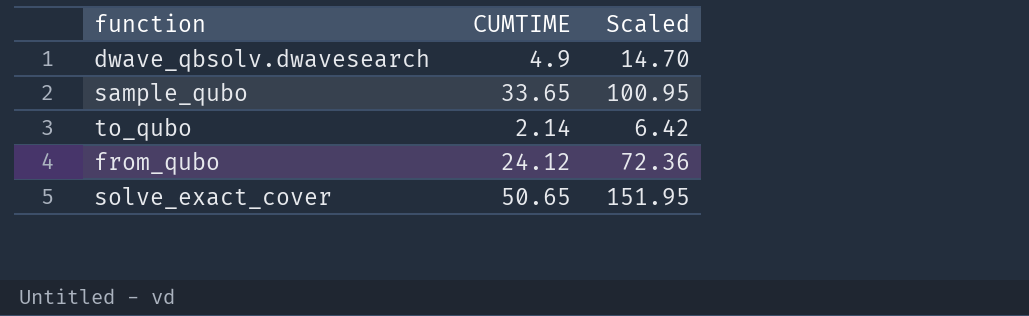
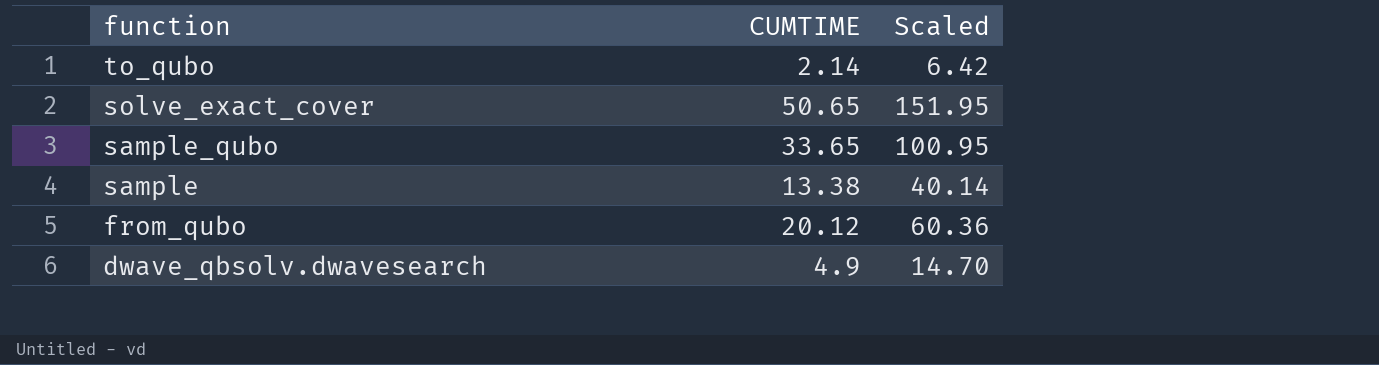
row order: none -> function descending
row sample: none -> 13.38 | 40.14
from_qubo | CUMTIME: 24.12 -> 20.12
from_qubo | Scaled: 72.36 -> 60.36

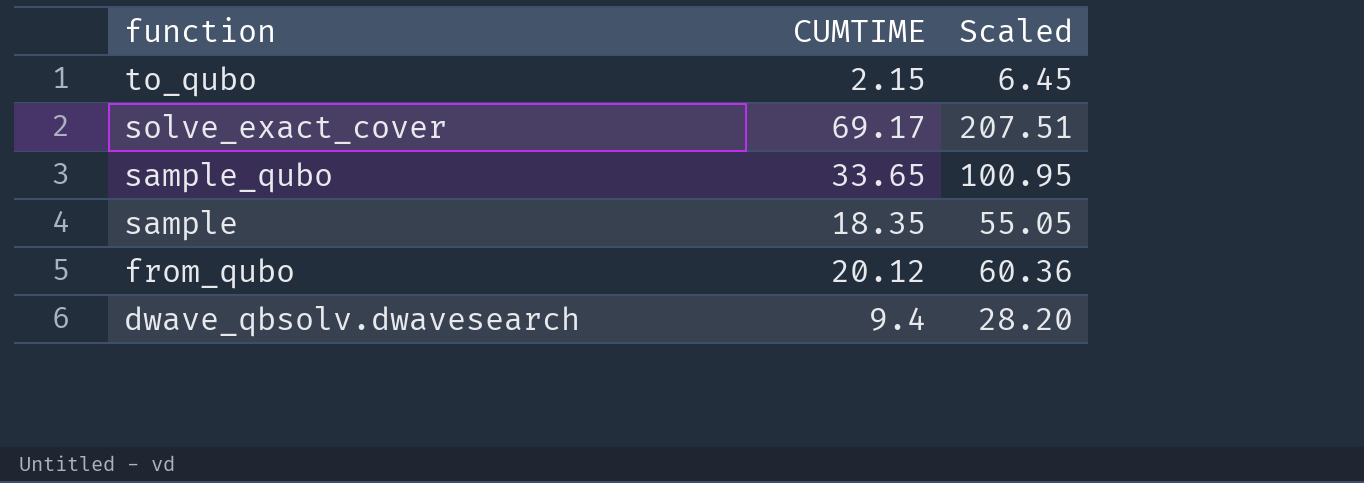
to_qubo | CUMTIME: 2.14 -> 2.15
to_qubo | Scaled: 6.42 -> 6.45
solve_exact_cover | CUMTIME: 50.65 -> 69.17
solve_exact_cover | Scaled: 151.95 -> 207.51
sample | CUMTIME: 13.38 -> 18.35
sample | Scaled: 40.14 -> 55.05
dwave_qbsolv.dwavesearch | CUMTIME: 4.9 -> 9.4
dwave_qbsolv.dwavesearch | Scaled: 14.70 -> 28.20

